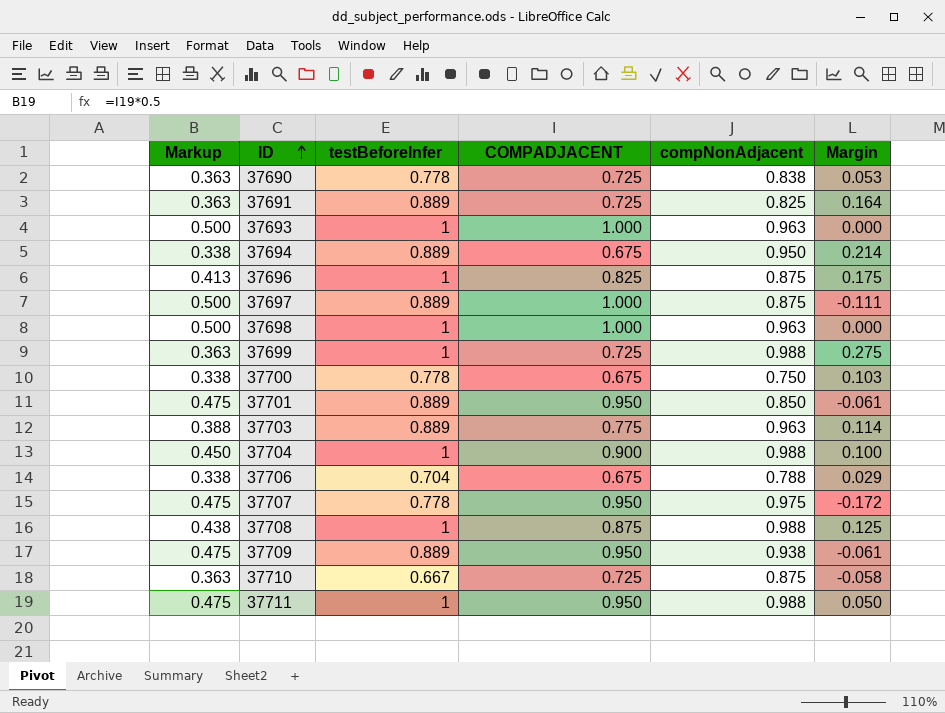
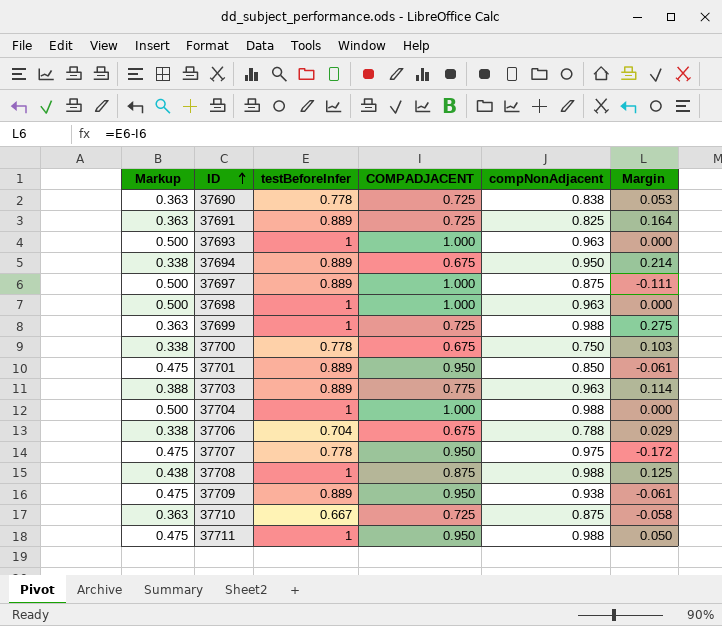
row 37696: 0.413 | 1 | 0.825 | 0.875 | 0.175 -> none
37704 | Markup: 0.450 -> 0.500
37704 | COMPADJACENT: 0.900 -> 1.000
37704 | Margin: 0.100 -> 0.000

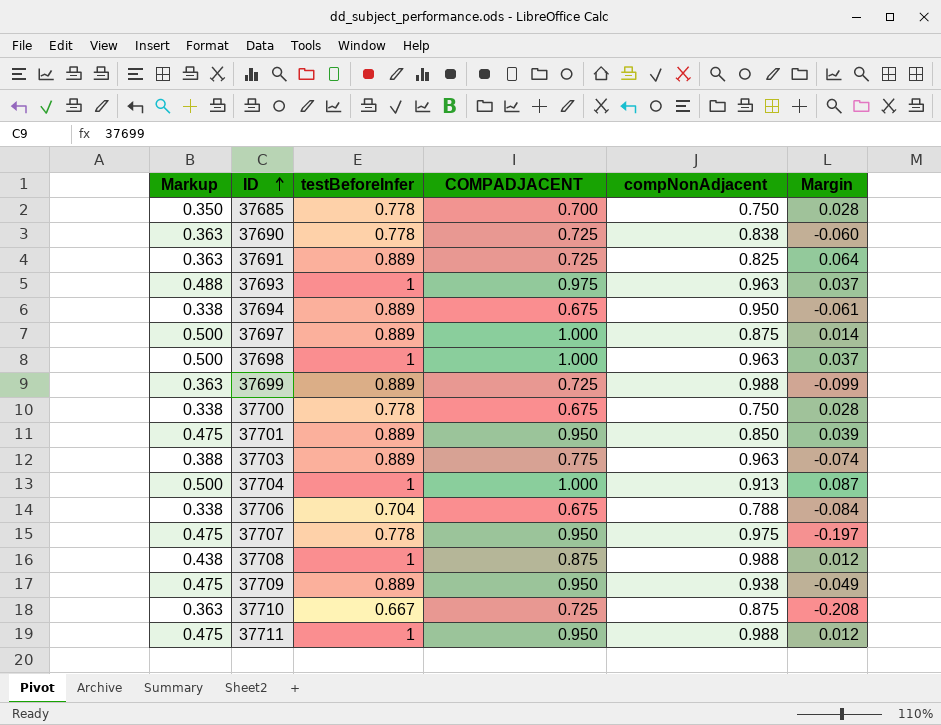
column Margin | formula: [testBeforeInfer] - [COMPADJACENT] -> [testBeforeInfer] - [compNonAdjacent]
row 37685: none -> 0.350 | 0.778 | 0.700 | 0.750 | 0.028
37693 | Markup: 0.500 -> 0.488
37693 | COMPADJACENT: 1.000 -> 0.975
37699 | testBeforeInfer: 1 -> 0.889
37704 | compNonAdjacent: 0.988 -> 0.913

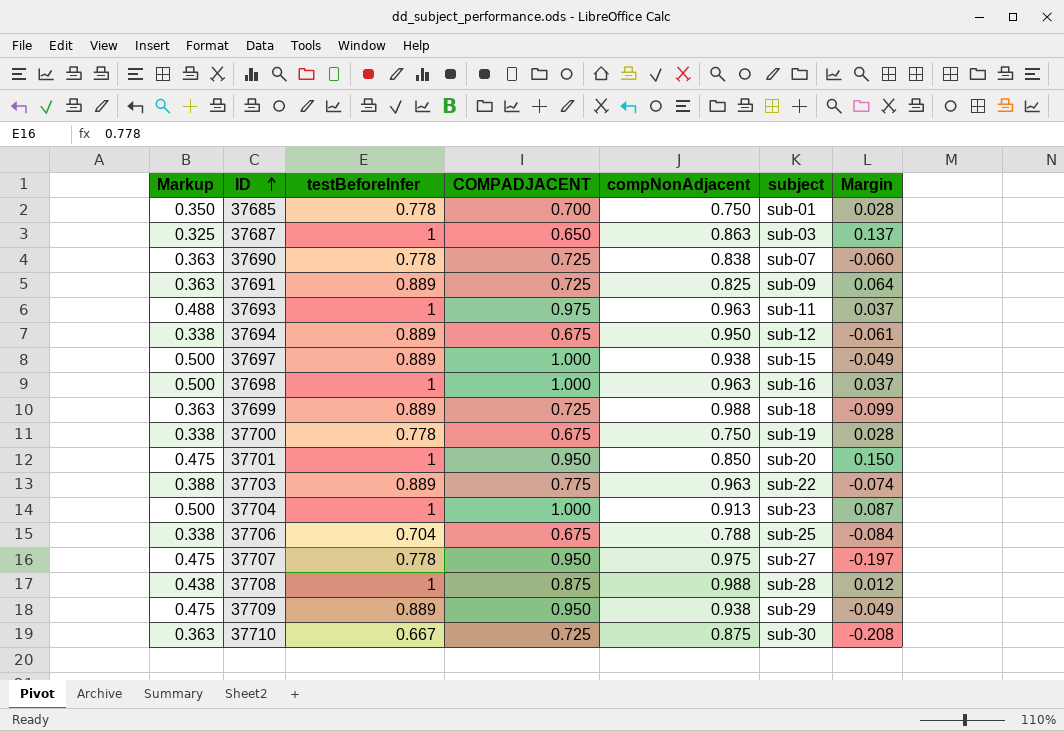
column subject | position: none -> 6
row 37711: 0.475 | 1 | 0.950 | 0.988 | 0.012 -> none
row 37687: none -> 0.325 | 1 | 0.650 | 0.863 | sub-03 | 0.137
37697 | compNonAdjacent: 0.875 -> 0.938
37697 | Margin: 0.014 -> -0.049
37701 | testBeforeInfer: 0.889 -> 1
37701 | Margin: 0.039 -> 0.150

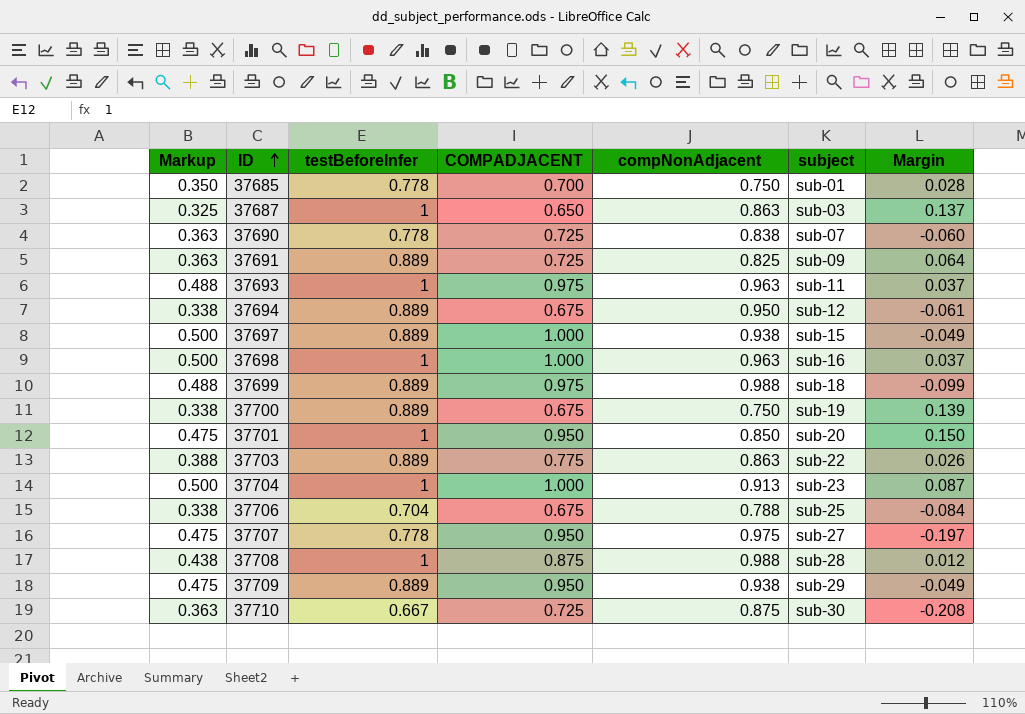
37699 | Markup: 0.363 -> 0.488
37699 | COMPADJACENT: 0.725 -> 0.975
37700 | testBeforeInfer: 0.778 -> 0.889
37700 | Margin: 0.028 -> 0.139
37703 | compNonAdjacent: 0.963 -> 0.863
37703 | Margin: -0.074 -> 0.026

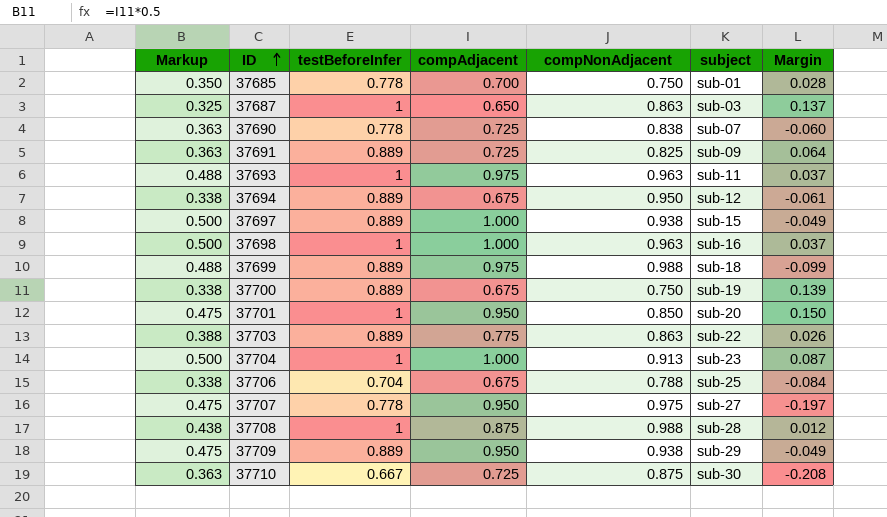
column name: COMPADJACENT -> compAdjacent

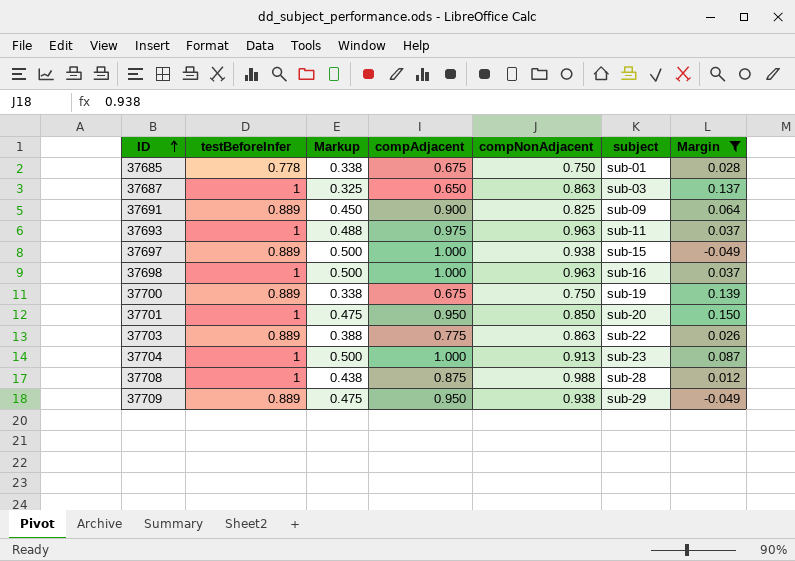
filter: none -> Margin >= -0.049
column Markup | position: 1 -> 3
37685 | Markup: 0.350 -> 0.338
37685 | compAdjacent: 0.700 -> 0.675
37691 | Markup: 0.363 -> 0.450
37691 | compAdjacent: 0.725 -> 0.900

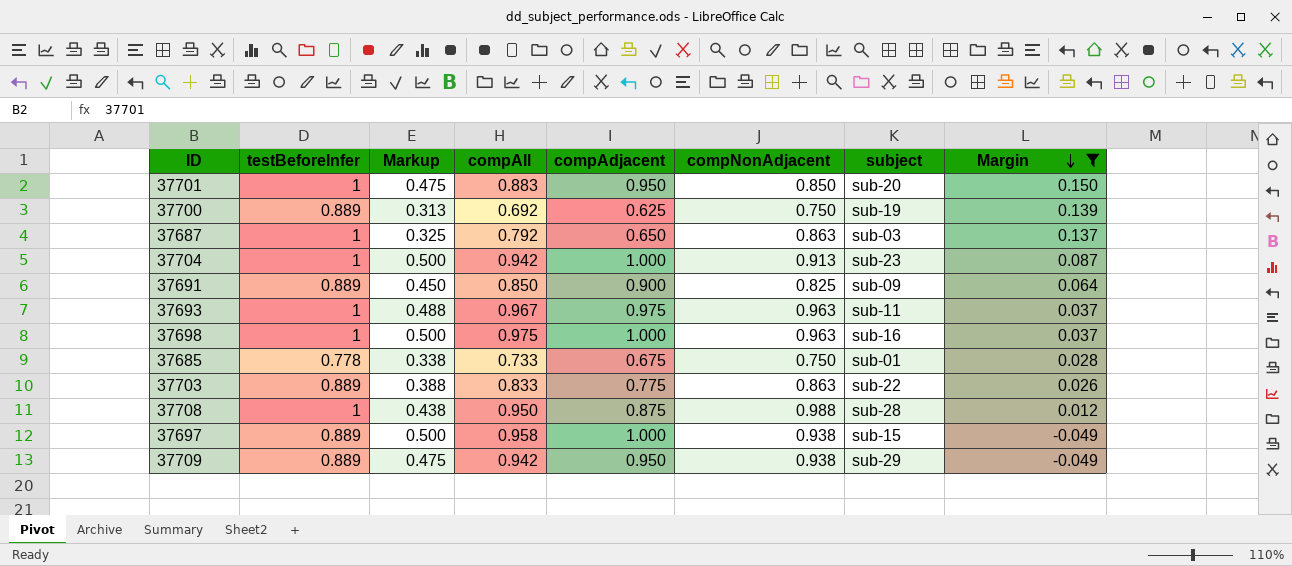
row order: ID ascending -> Margin descending
column compAll | position: none -> 4
37700 | Markup: 0.338 -> 0.313
37700 | compAdjacent: 0.675 -> 0.625

